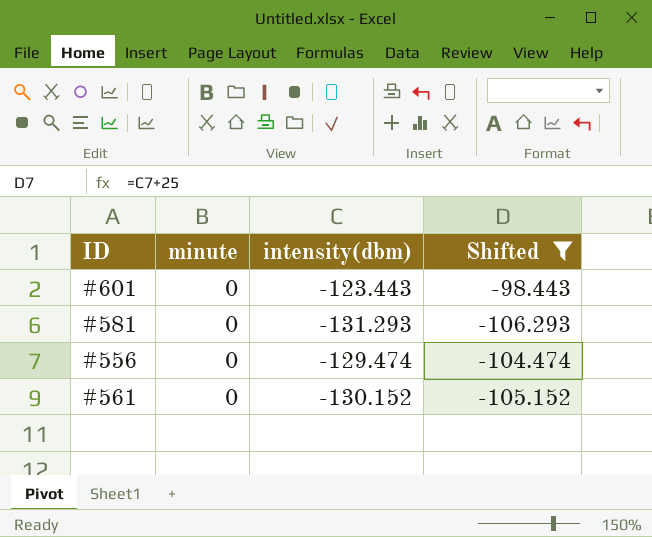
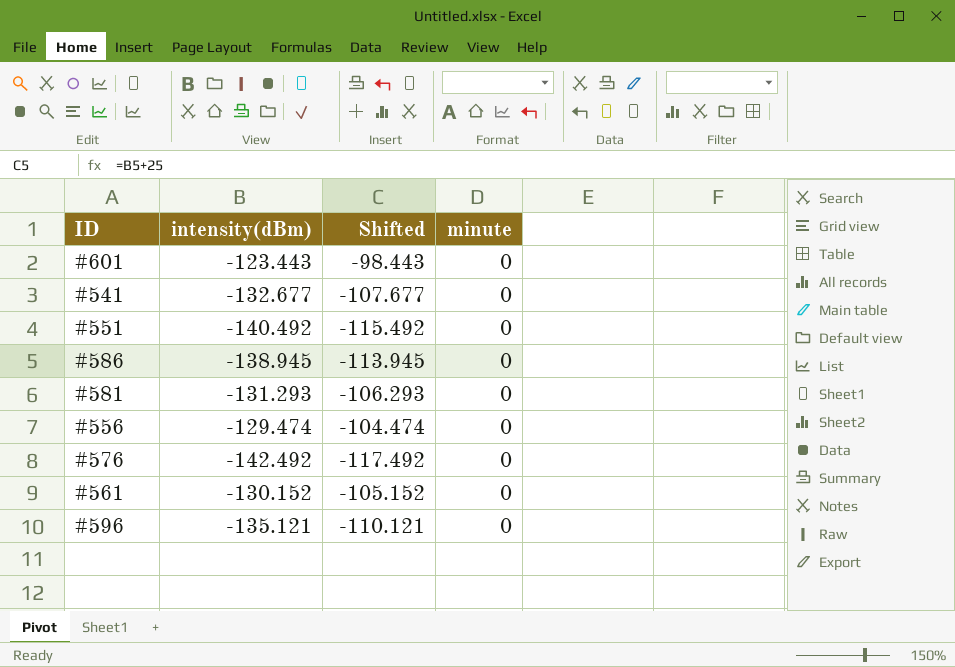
filter: Shifted >= -106.293 -> none
column name: intensity(dbm) -> intensity(dBm)
column minute | position: 2 -> 4

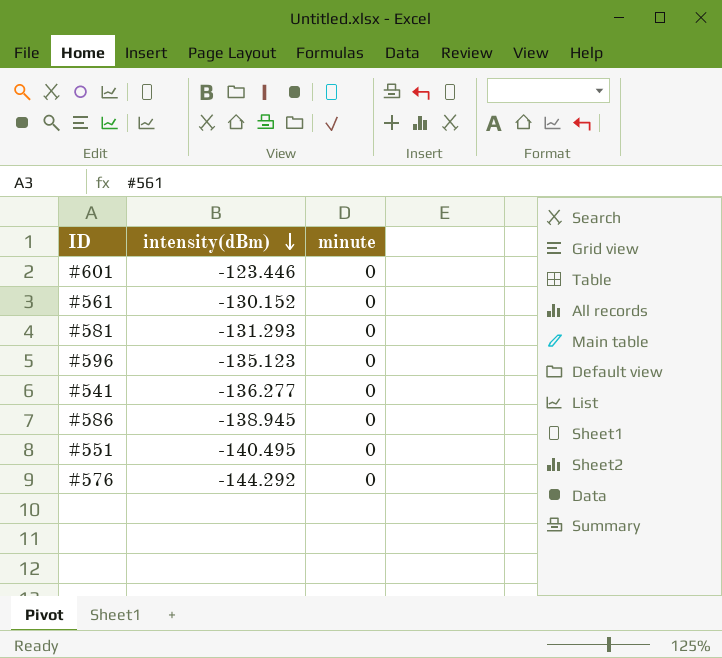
row order: none -> intensity(dBm) descending
column Shifted | formula: [intensity(dBm)] + 25 -> none
row #556: -129.474 | -104.474 | 0 -> none
#601 | intensity(dBm): -123.443 -> -123.446
#596 | intensity(dBm): -135.121 -> -135.123
#541 | intensity(dBm): -132.677 -> -136.277
#551 | intensity(dBm): -140.492 -> -140.495
#576 | intensity(dBm): -142.492 -> -144.292

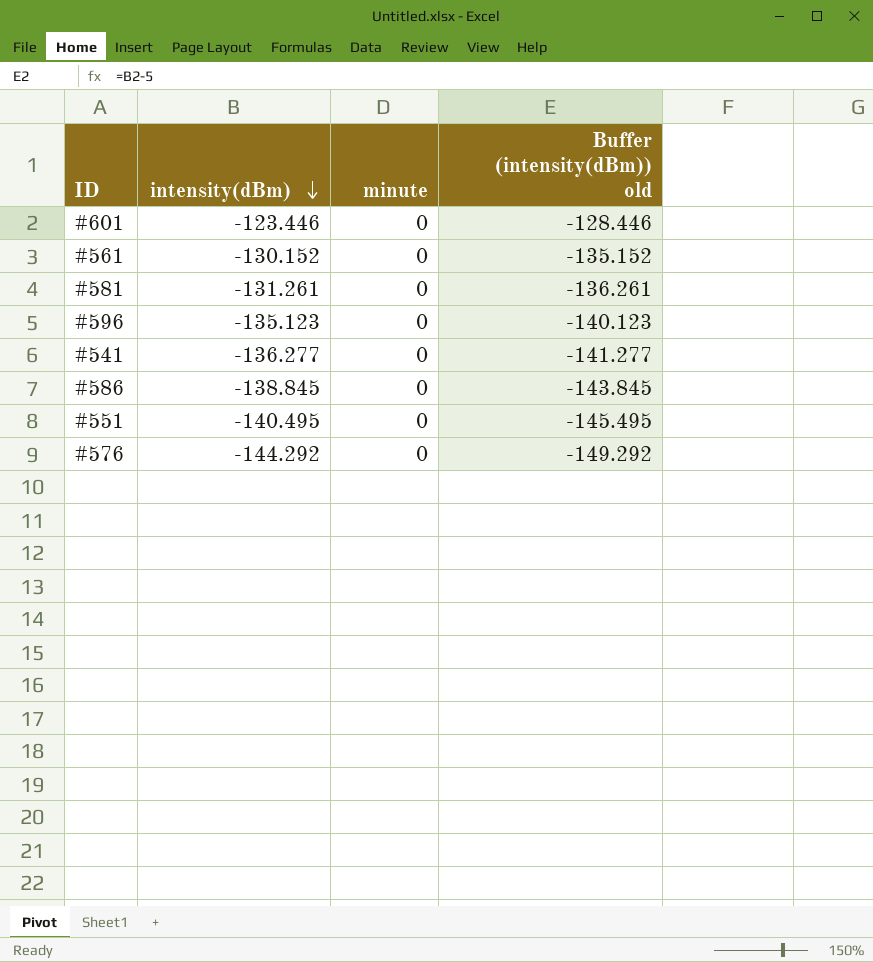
column Buffer (intensity(dBm)) old | formula: none -> [intensity(dBm)] - 5
#581 | intensity(dBm): -131.293 -> -131.261
#586 | intensity(dBm): -138.945 -> -138.845

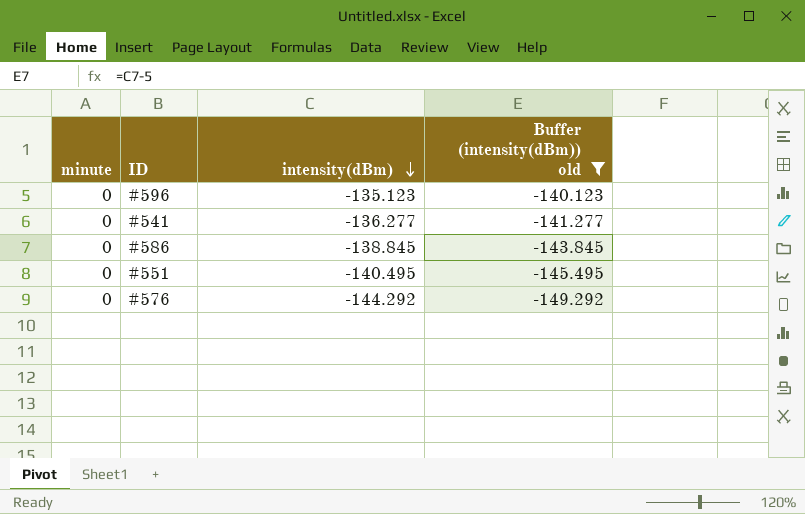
filter: none -> Buffer (intensity(dBm)) old <= -140.123
column minute | position: 3 -> 1

